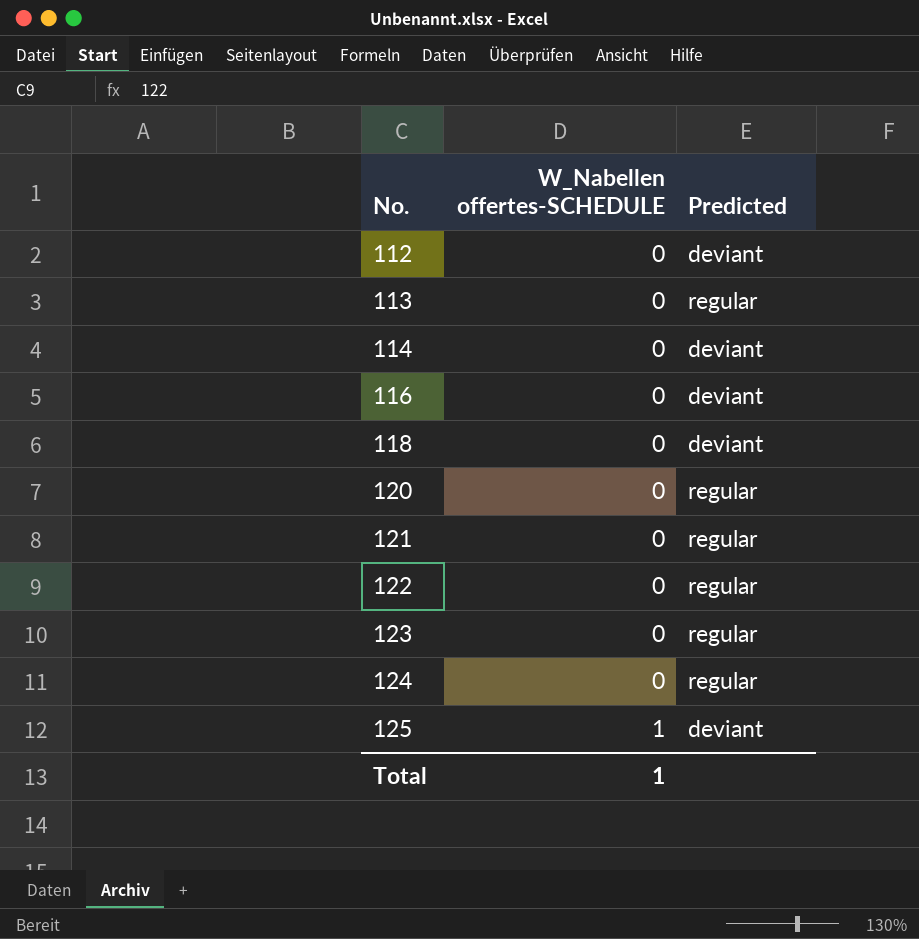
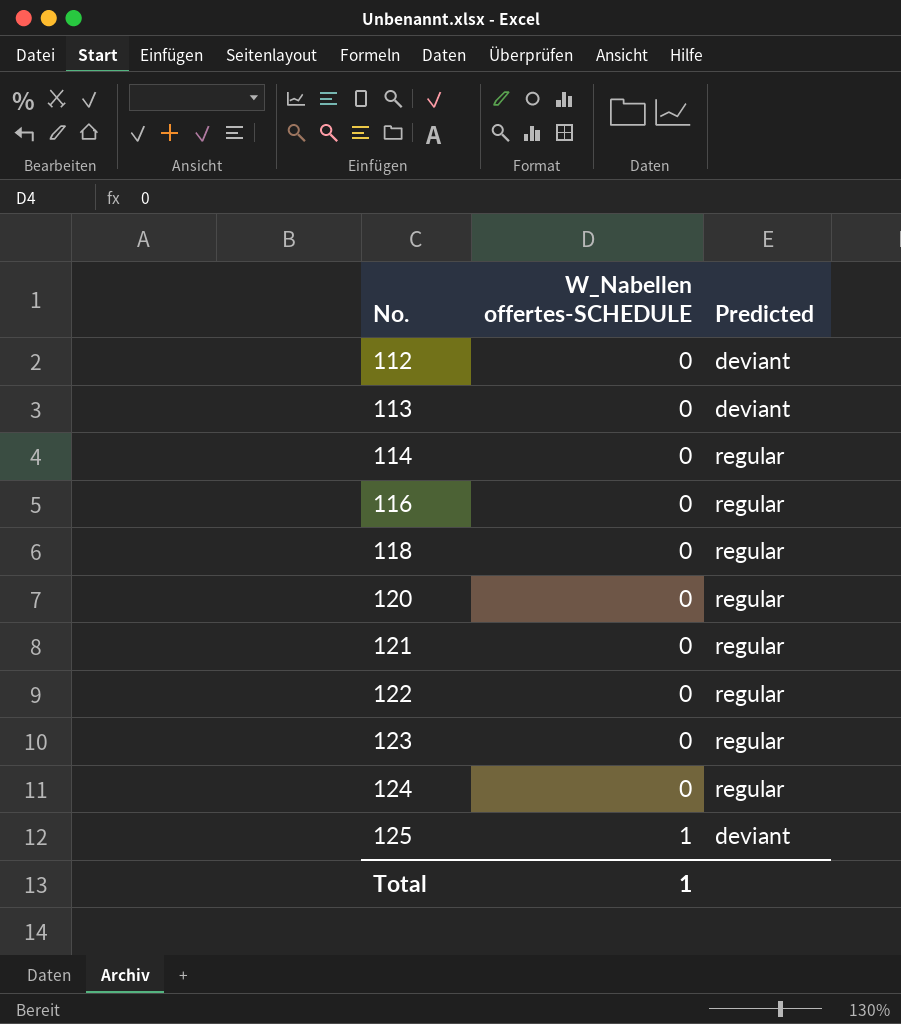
113 | Predicted: regular -> deviant
114 | Predicted: deviant -> regular
116 | Predicted: deviant -> regular
118 | Predicted: deviant -> regular

